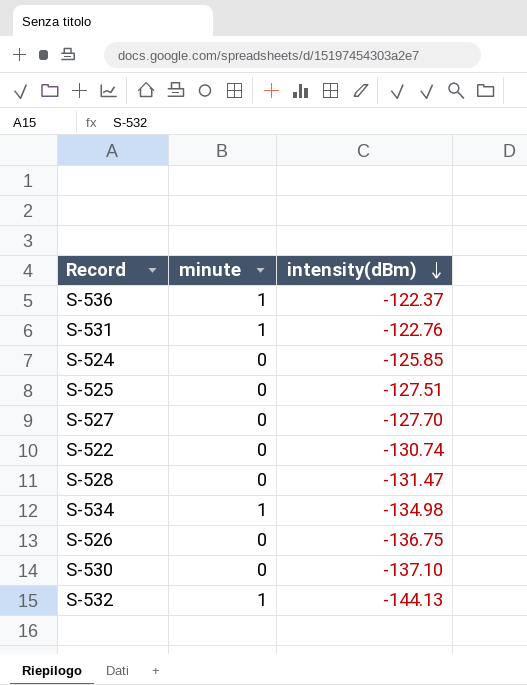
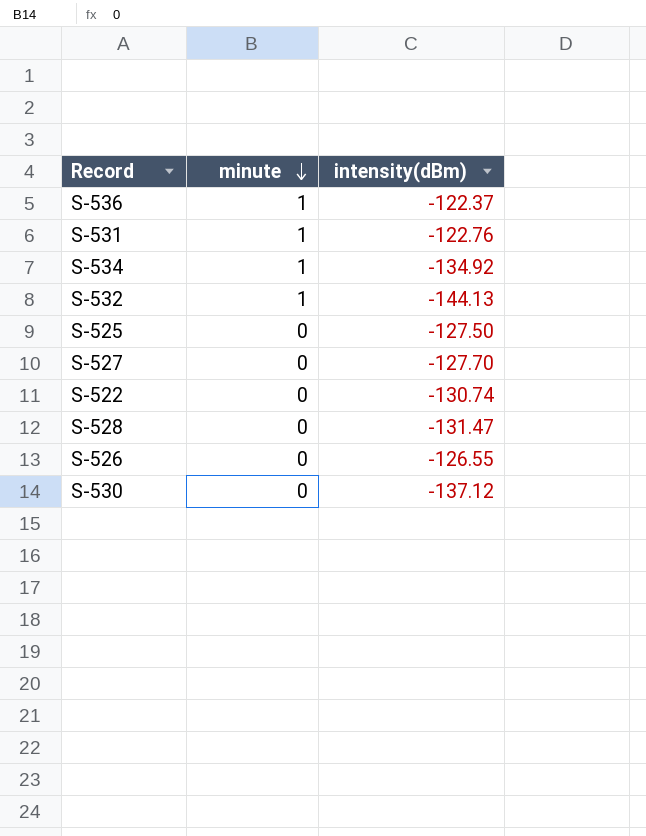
row order: intensity(dBm) descending -> minute descending
row S-524: 0 | -125.85 -> none
S-534 | intensity(dBm): -134.98 -> -134.92
S-525 | intensity(dBm): -127.51 -> -127.50
S-526 | intensity(dBm): -136.75 -> -126.55
S-530 | intensity(dBm): -137.10 -> -137.12

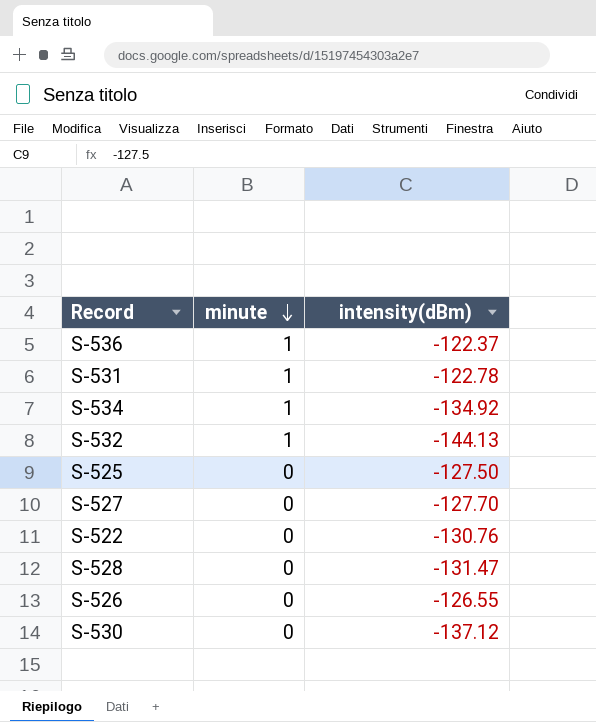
S-531 | intensity(dBm): -122.76 -> -122.78
S-522 | intensity(dBm): -130.74 -> -130.76

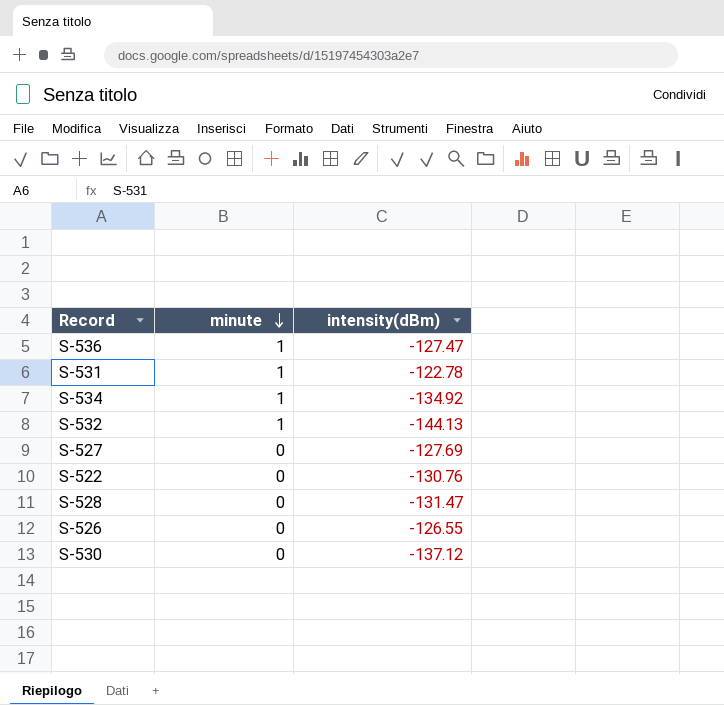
row S-525: 0 | -127.50 -> none
S-536 | intensity(dBm): -122.37 -> -127.47
S-527 | intensity(dBm): -127.70 -> -127.69

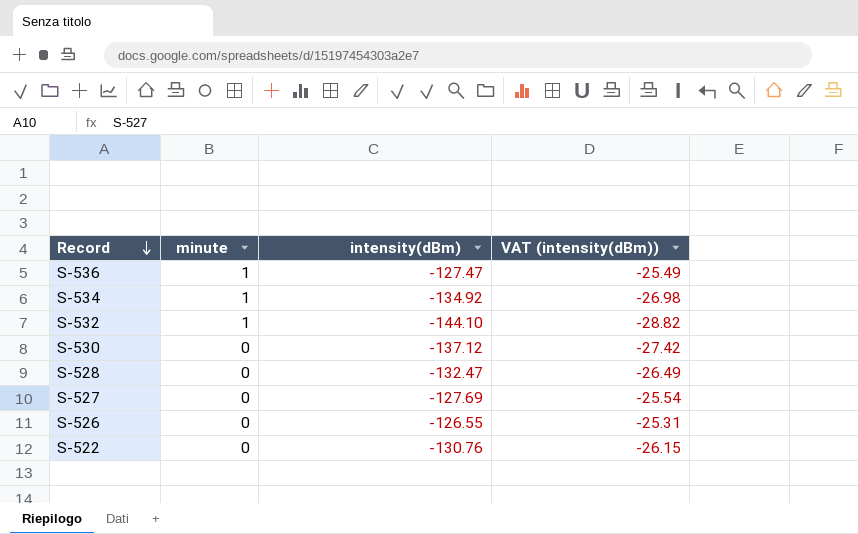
row order: minute descending -> Record descending
column VAT (intensity(dBm)) | formula: none -> [intensity(dBm)] * 0.2
row S-531: 1 | -122.78 -> none
S-532 | intensity(dBm): -144.13 -> -144.10
S-528 | intensity(dBm): -131.47 -> -132.47

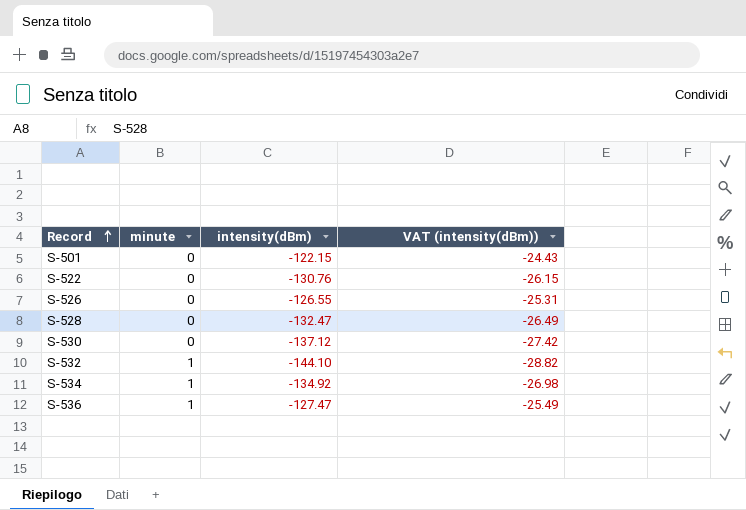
row order: Record descending -> Record ascending
row S-527: 0 | -127.69 | -25.54 -> none
row S-501: none -> 0 | -122.15 | -24.43

